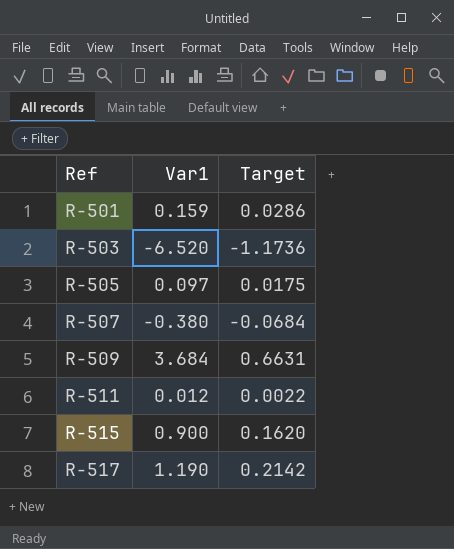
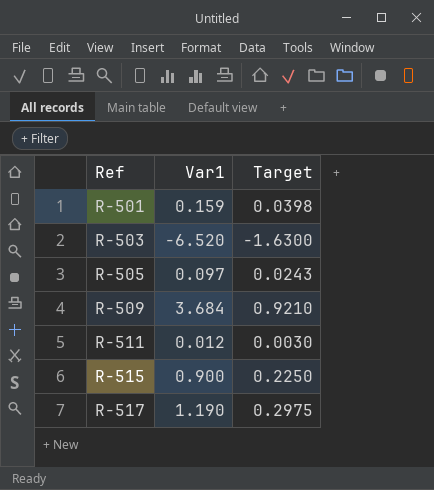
column Target | formula: [Var1] * 0.18 -> [Var1] * 0.25
row R-507: -0.380 | -0.0684 -> none

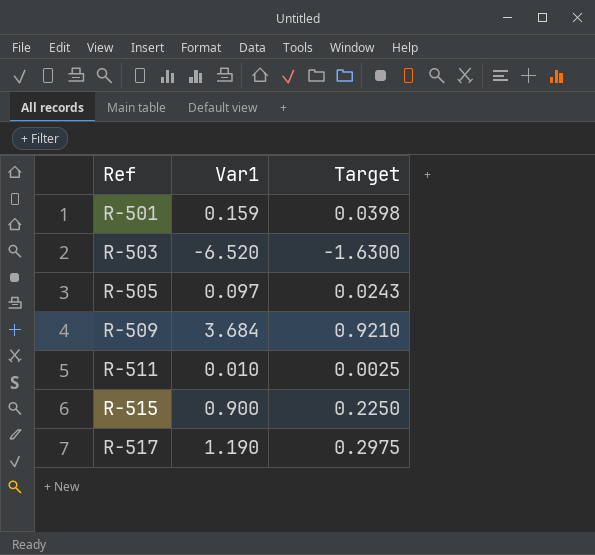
R-511 | Var1: 0.012 -> 0.010
R-511 | Target: 0.0030 -> 0.0025

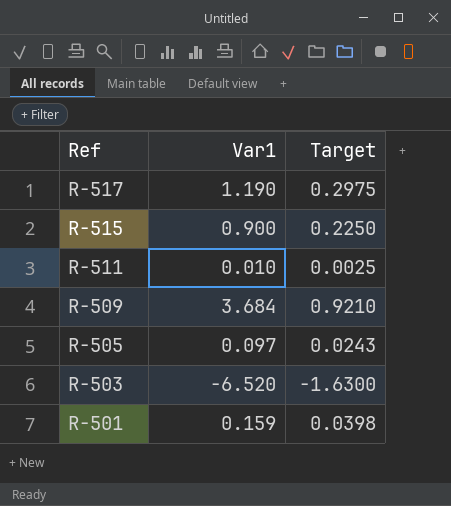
row order: Ref ascending -> Ref descending

